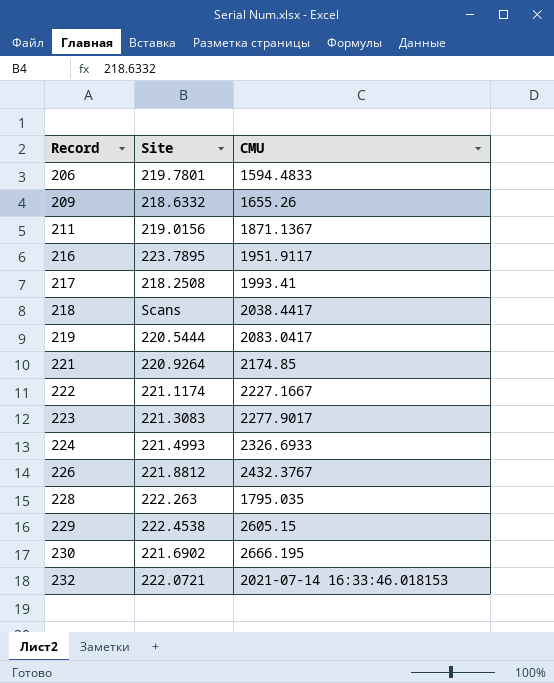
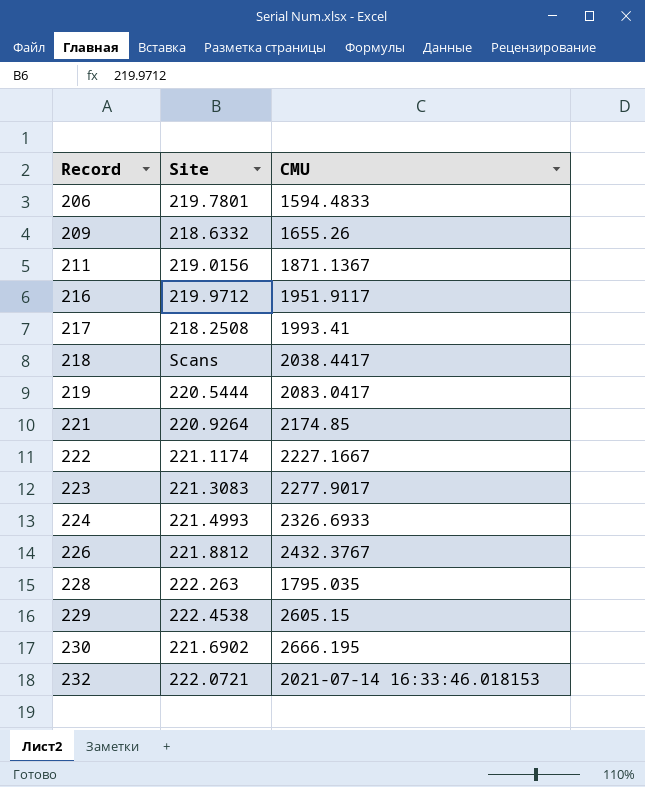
216 | Site: 223.7895 -> 219.9712

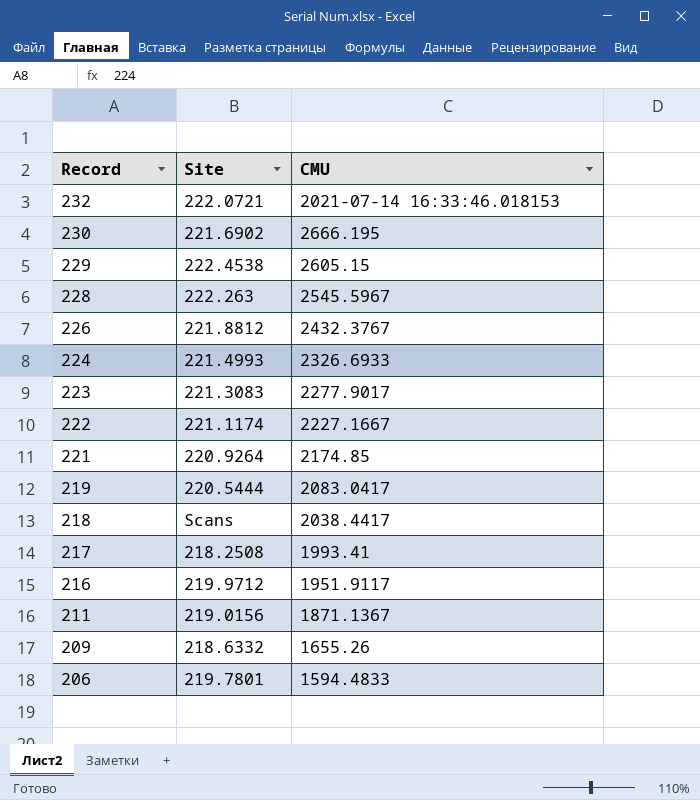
row order: Record ascending -> Record descending
228 | CMU: 1795.035 -> 2545.5967

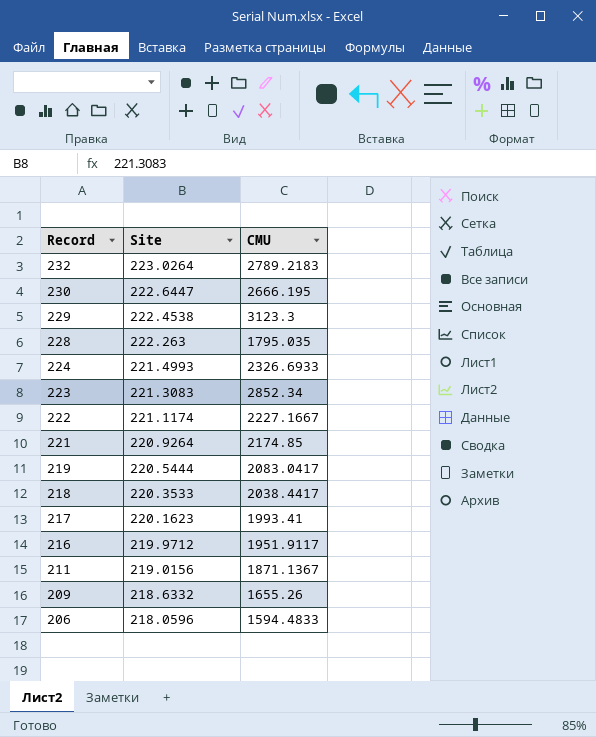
row 226: 221.8812 | 2432.3767 -> none
232 | Site: 222.0721 -> 223.0264
232 | CMU: 2021-07-14 16:33:46.018153 -> 2789.2183
230 | Site: 221.6902 -> 222.6447
229 | CMU: 2605.15 -> 3123.3
228 | CMU: 2545.5967 -> 1795.035
223 | CMU: 2277.9017 -> 2852.34
218 | Site: Scans -> 220.3533
217 | Site: 218.2508 -> 220.1623
206 | Site: 219.7801 -> 218.0596

